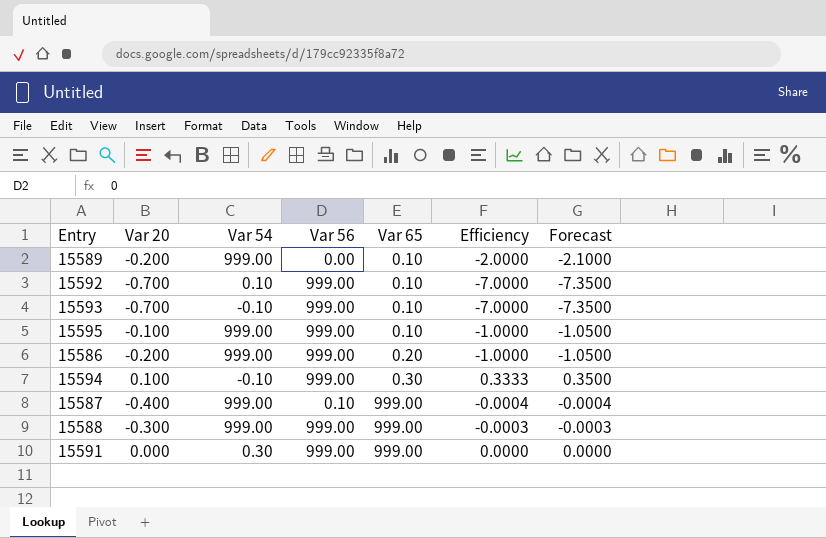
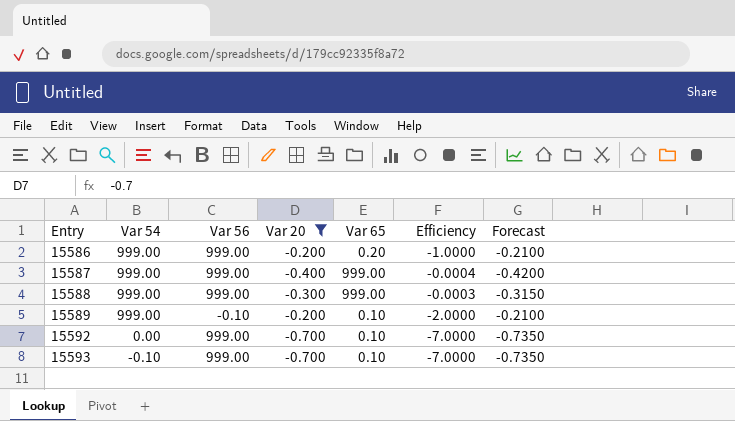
filter: none -> Var 20 <= -0.200
row order: Var 65 ascending -> Entry ascending
column Var 20 | position: 2 -> 4
column Forecast | formula: [Efficiency] * 1.05 -> [Var 20] * 1.05
15587 | Var 56: 0.10 -> 999.00
15589 | Var 56: 0.00 -> -0.10
15592 | Var 54: 0.10 -> 0.00

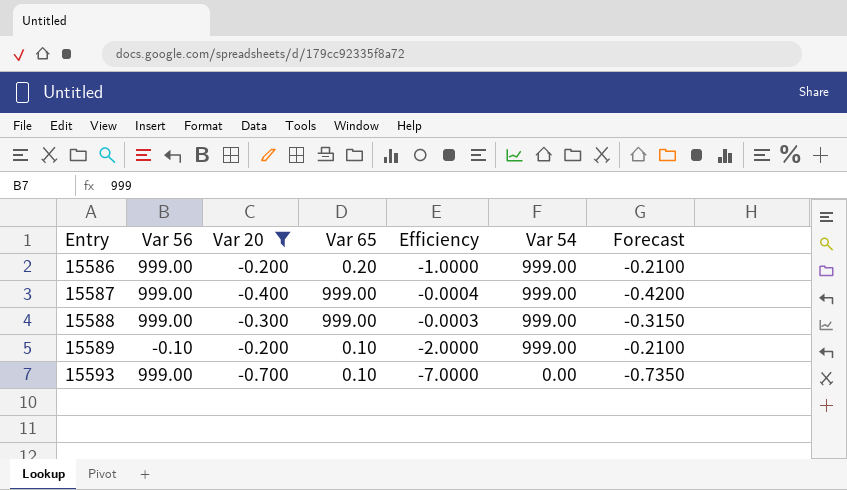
column Var 54 | position: 2 -> 6
row 15592: 0.00 | 999.00 | -0.700 | 0.10 | -7.0000 | -0.7350 -> none
15593 | Var 54: -0.10 -> 0.00

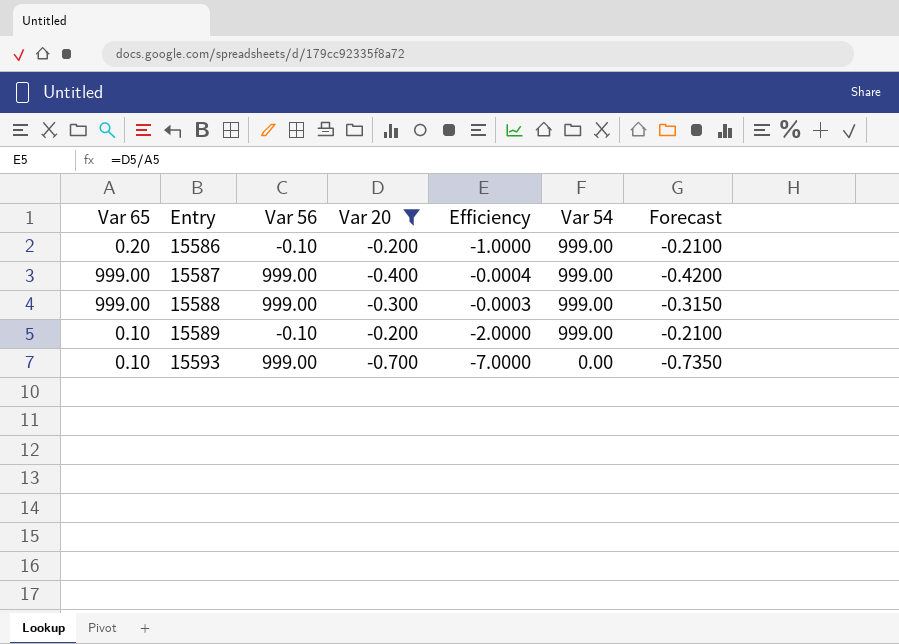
column Var 65 | position: 4 -> 1
15586 | Var 56: 999.00 -> -0.10

